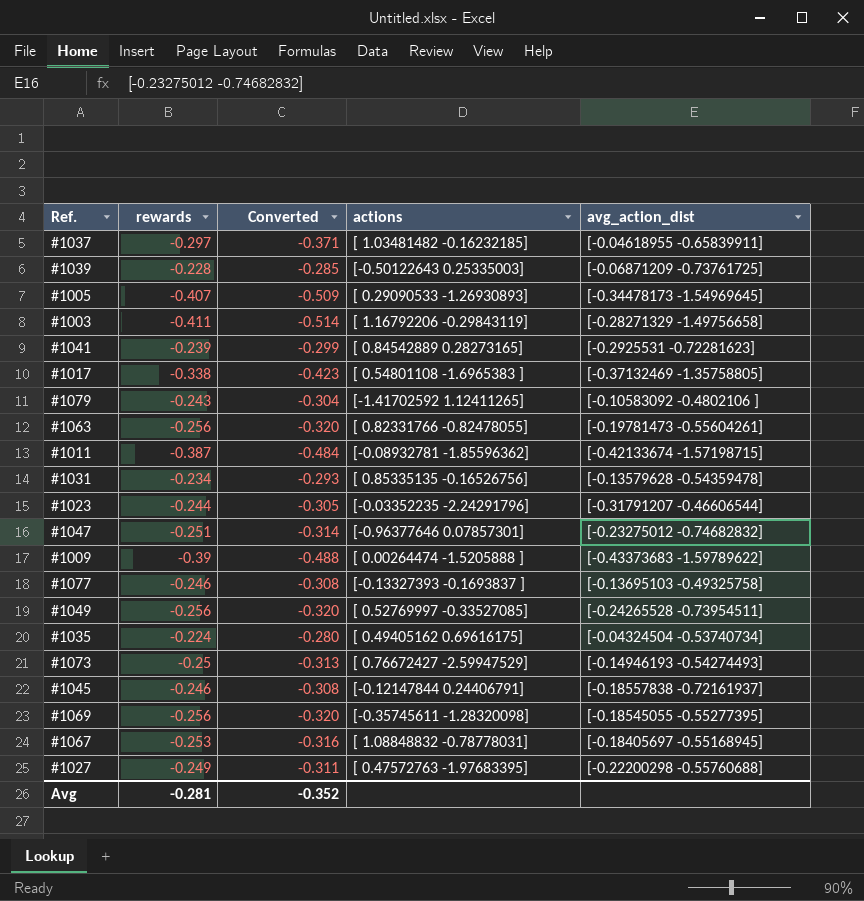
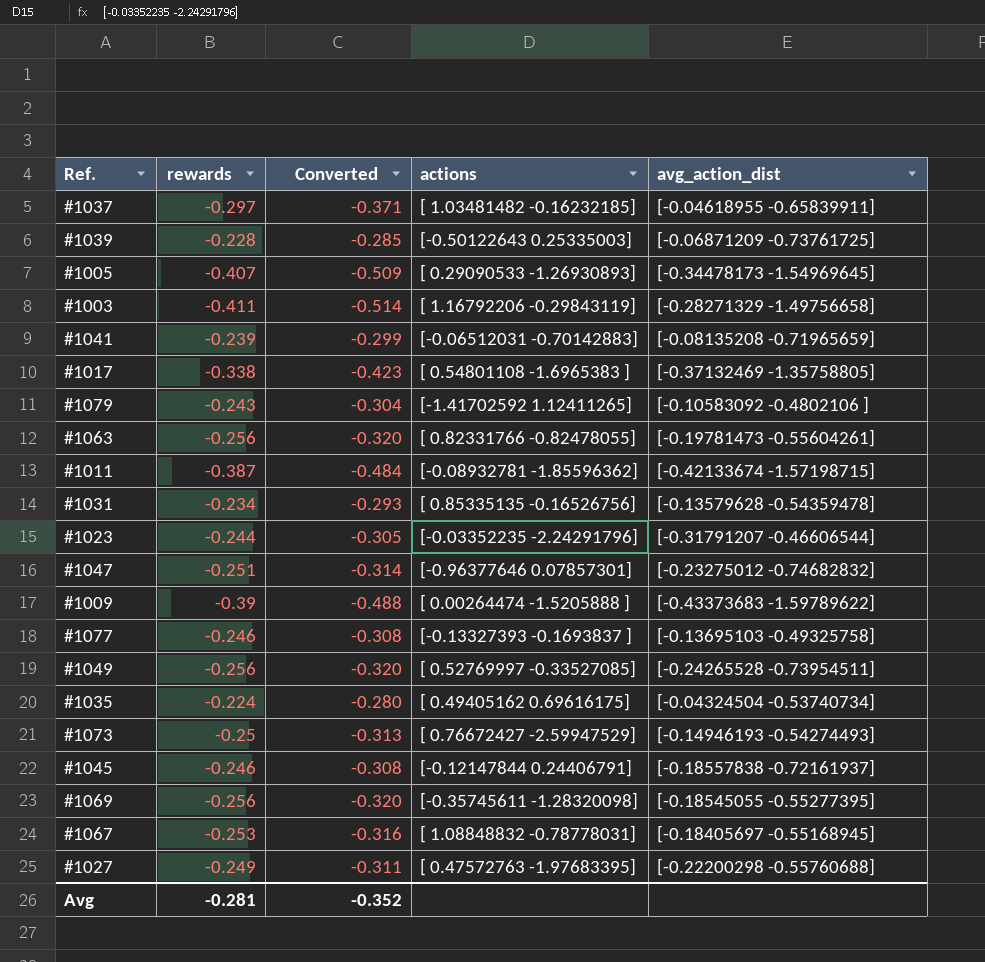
#1041 | actions: [ 0.84542889 0.28273165] -> [-0.06512031 -0.70142883]
#1041 | avg_action_dist: [-0.2925531 -0.72281623] -> [-0.08135208 -0.71965659]

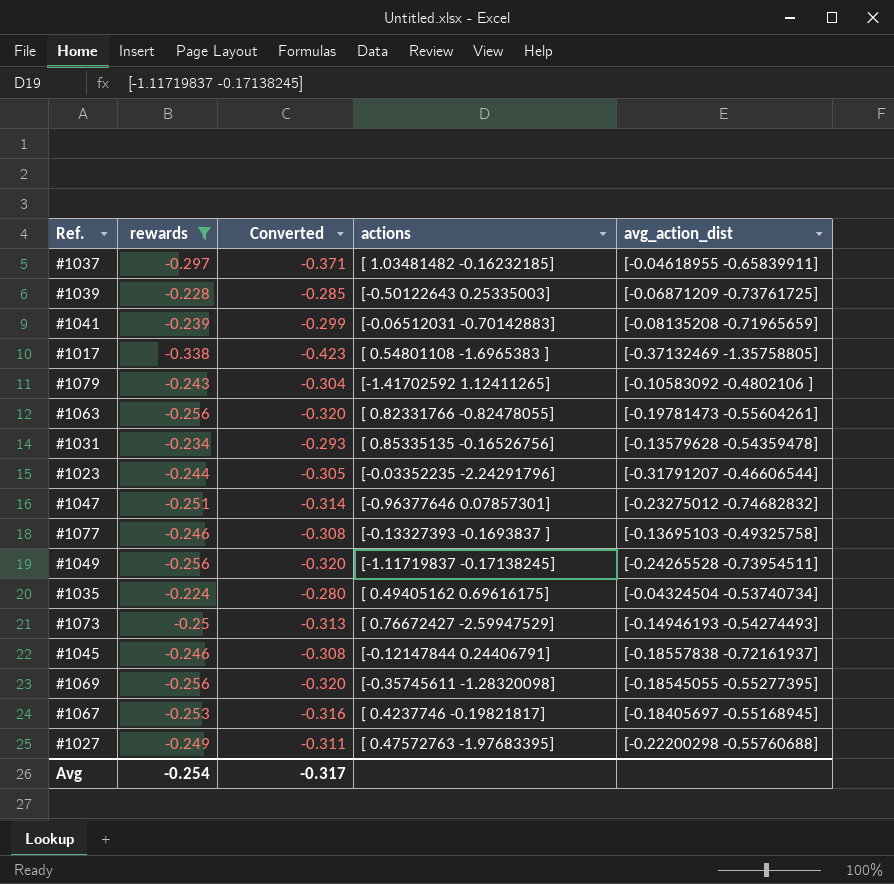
filter: none -> rewards >= -0.338
#1049 | actions: [ 0.52769997 -0.33527085] -> [-1.11719837 -0.17138245]
#1067 | actions: [ 1.08848832 -0.78778031] -> [ 0.4237746 -0.19821817]
Avg | rewards: -0.281 -> -0.254
Avg | Converted: -0.352 -> -0.317

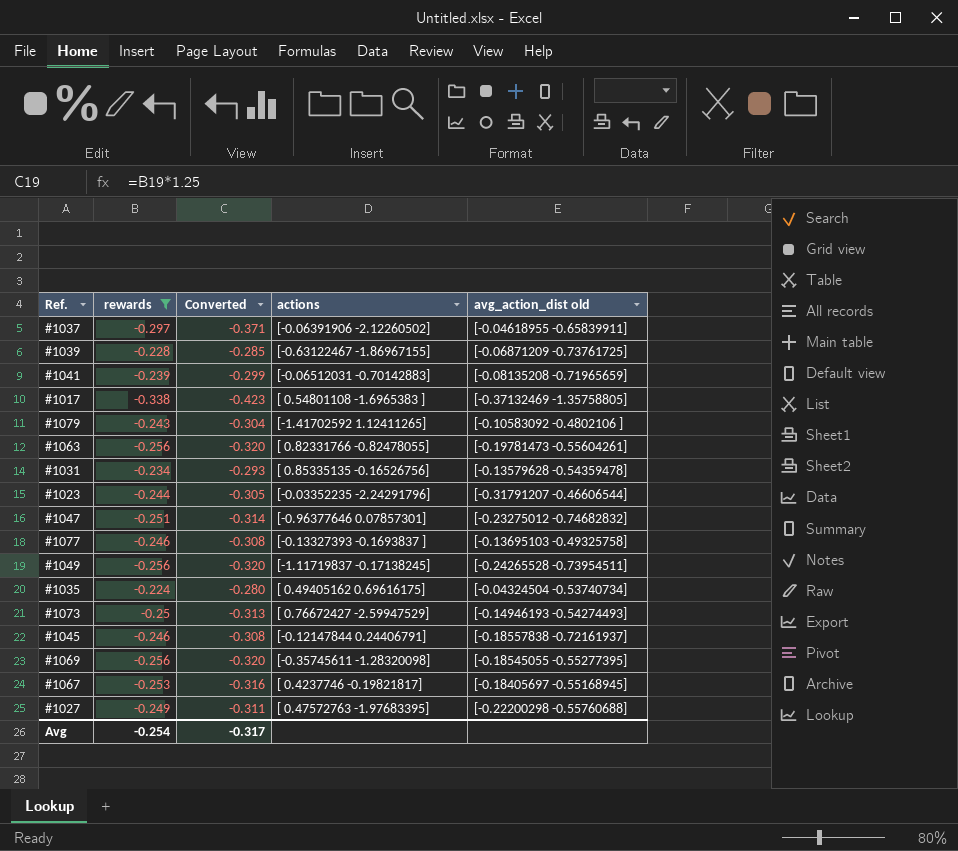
column name: avg_action_dist -> avg_action_dist old
#1037 | actions: [ 1.03481482 -0.16232185] -> [-0.06391906 -2.12260502]
#1039 | actions: [-0.50122643 0.25335003] -> [-0.63122467 -1.86967155]

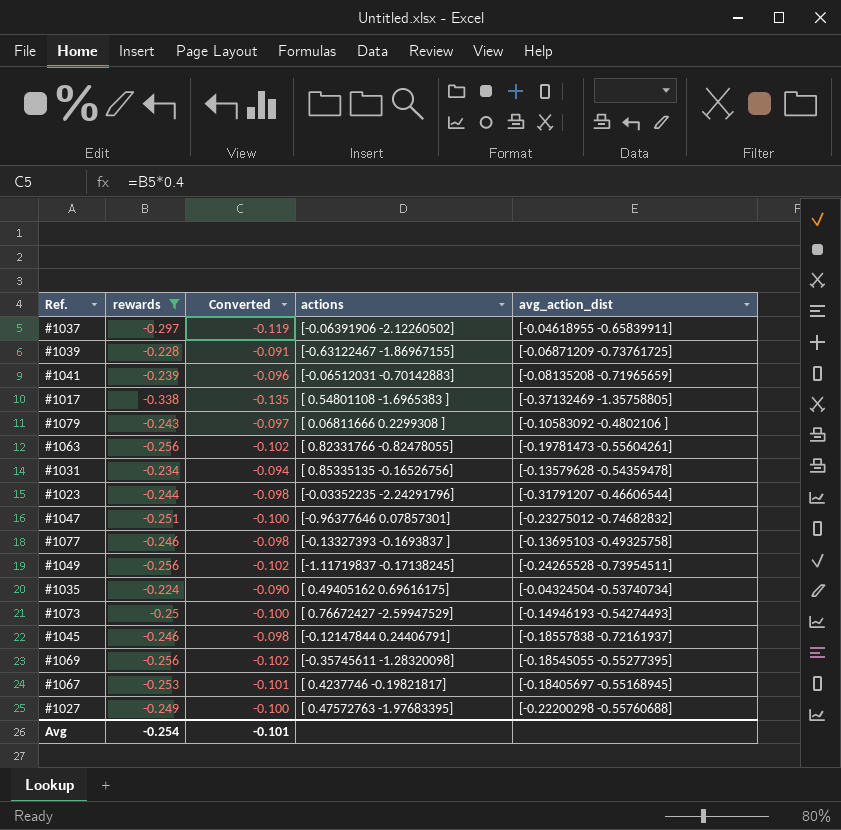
column Converted | formula: [rewards] * 1.25 -> [rewards] * 0.4
column name: avg_action_dist old -> avg_action_dist
#1079 | actions: [-1.41702592 1.12411265] -> [ 0.06811666 0.2299308 ]
Avg | Converted: -0.317 -> -0.101

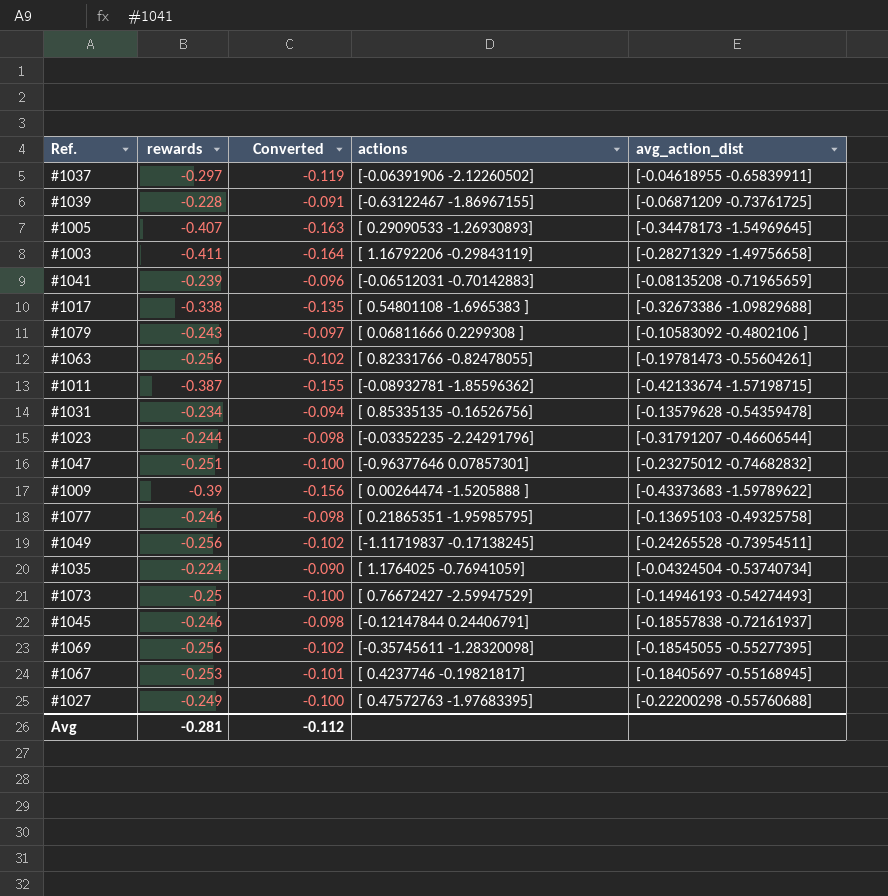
filter: rewards >= -0.338 -> none
#1017 | avg_action_dist: [-0.37132469 -1.35758805] -> [-0.32673386 -1.09829688]
#1077 | actions: [-0.13327393 -0.1693837 ] -> [ 0.21865351 -1.95985795]
#1035 | actions: [ 0.49405162 0.69616175] -> [ 1.1764025 -0.76941059]
Avg | rewards: -0.254 -> -0.281
Avg | Converted: -0.101 -> -0.112

